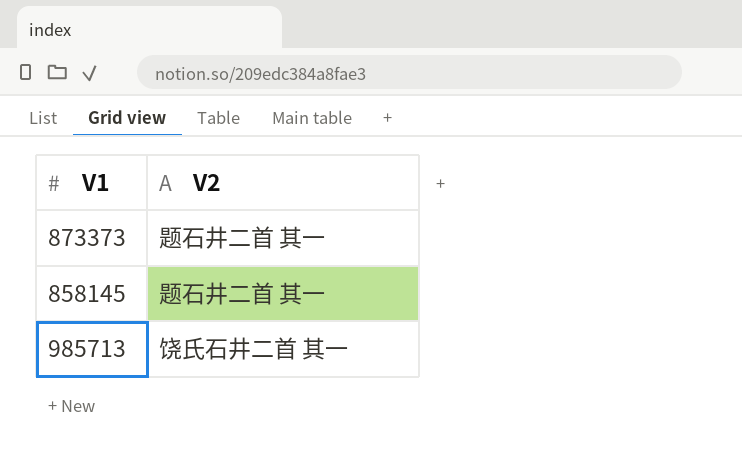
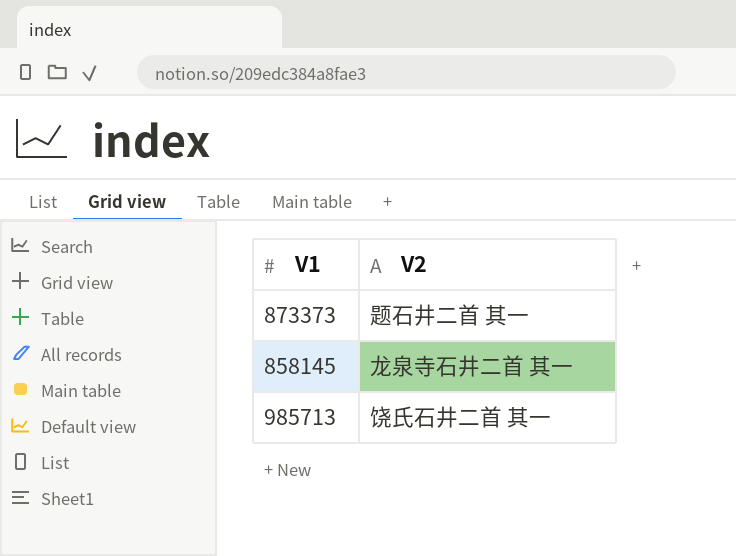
858145 | V2: 题石井二首 其一 -> 龙泉寺石井二首 其一

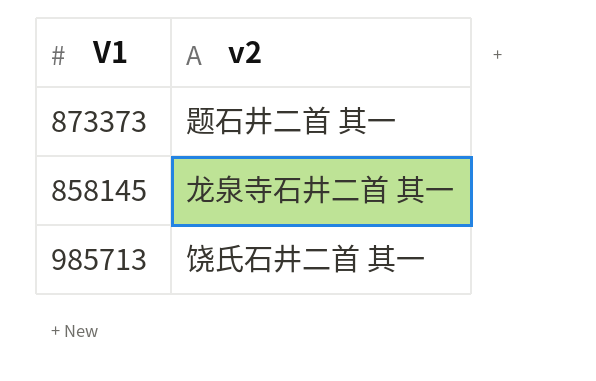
column name: V2 -> v2

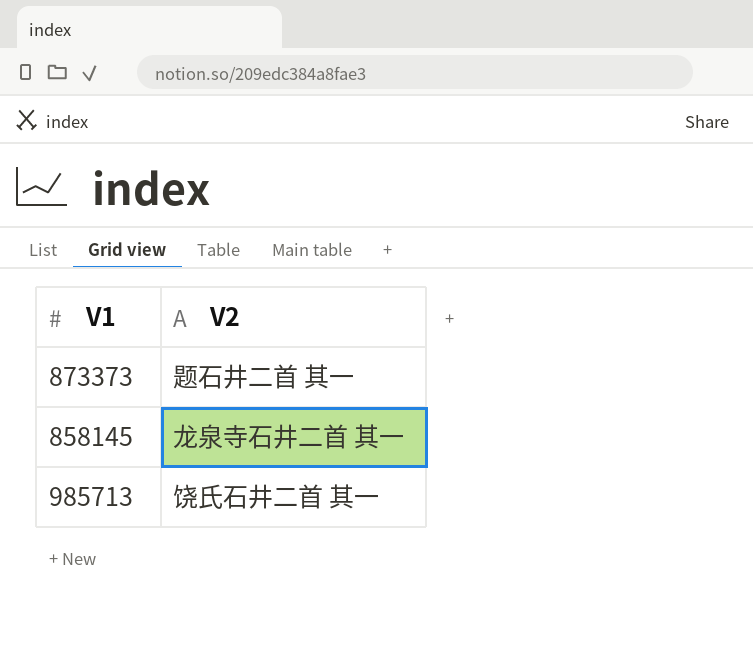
column name: v2 -> V2

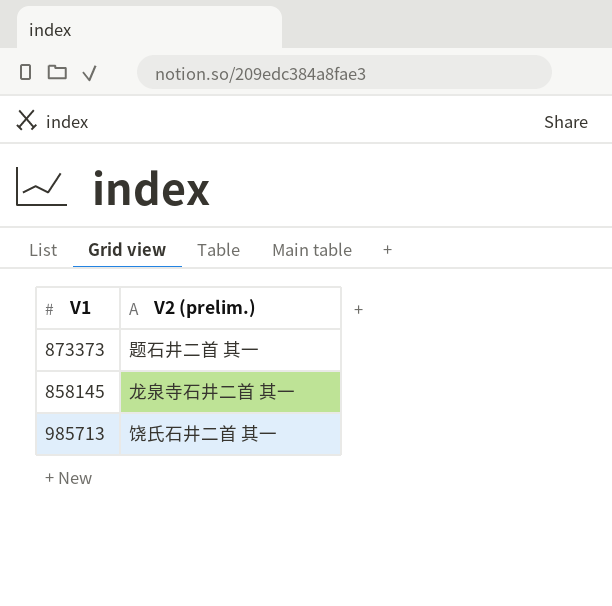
column name: V2 -> V2 (prelim.)

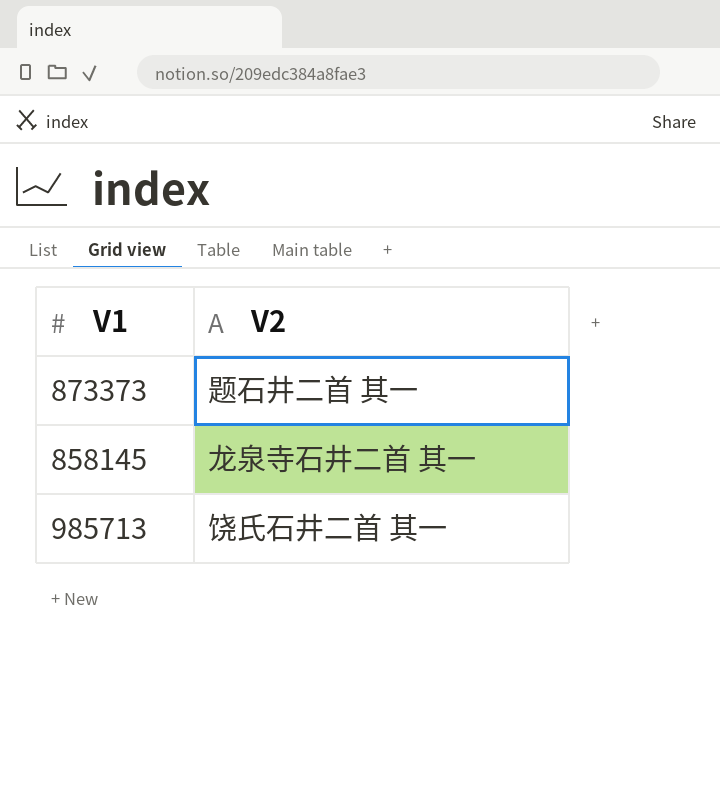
column name: V2 (prelim.) -> V2

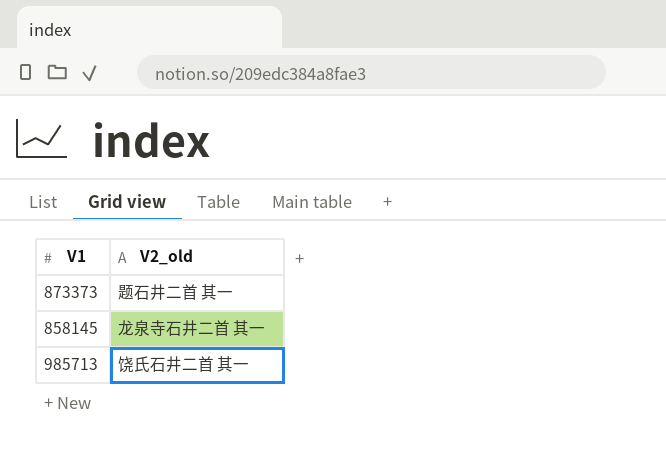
column name: V2 -> V2_old

